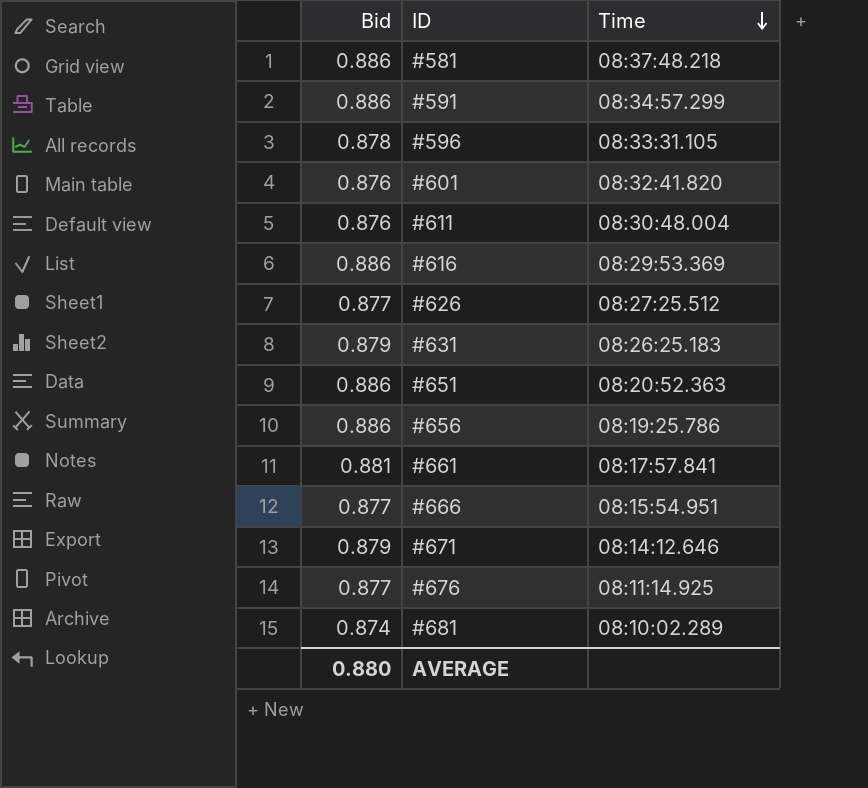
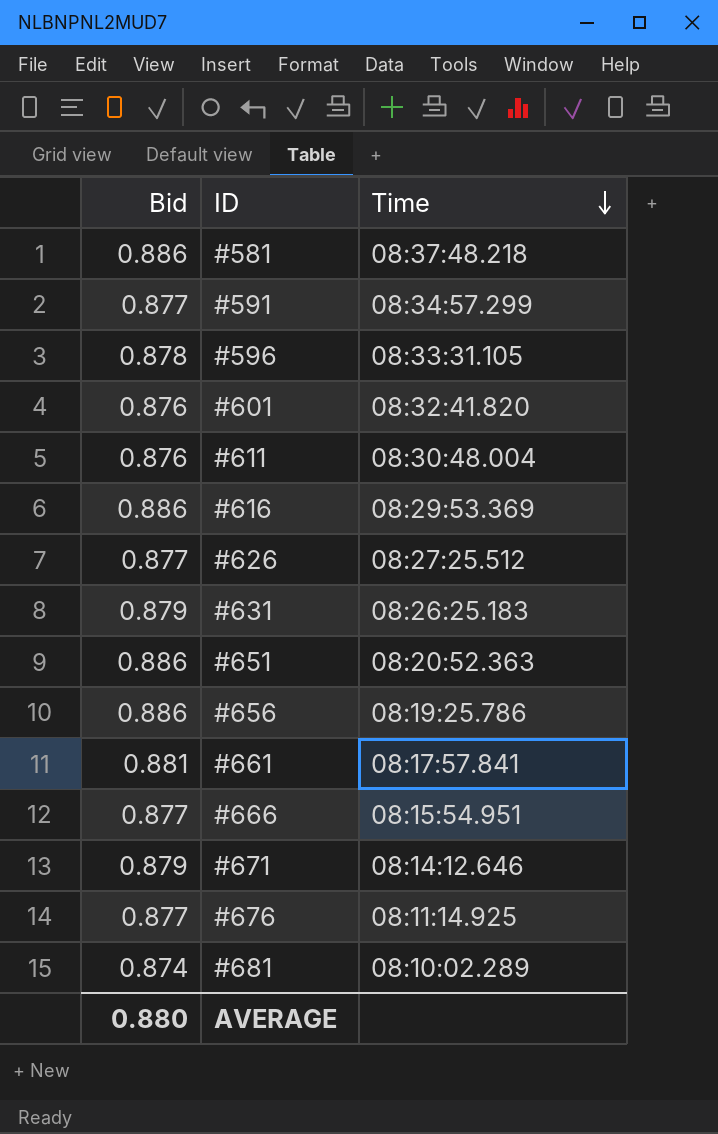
#591 | Bid: 0.886 -> 0.877

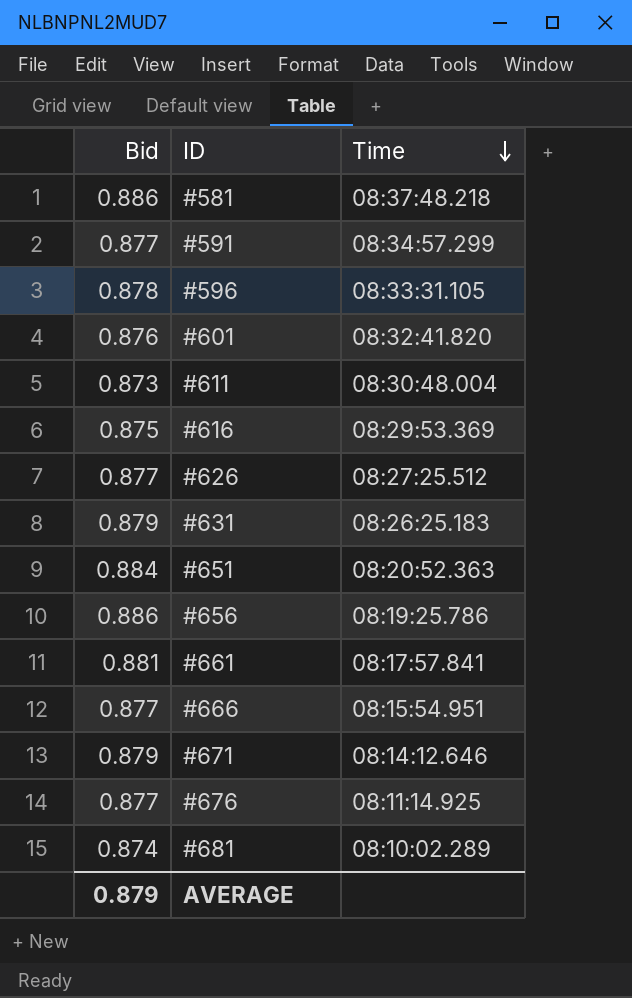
#611 | Bid: 0.876 -> 0.873
#616 | Bid: 0.886 -> 0.875
#651 | Bid: 0.886 -> 0.884
AVERAGE | Bid: 0.880 -> 0.879

